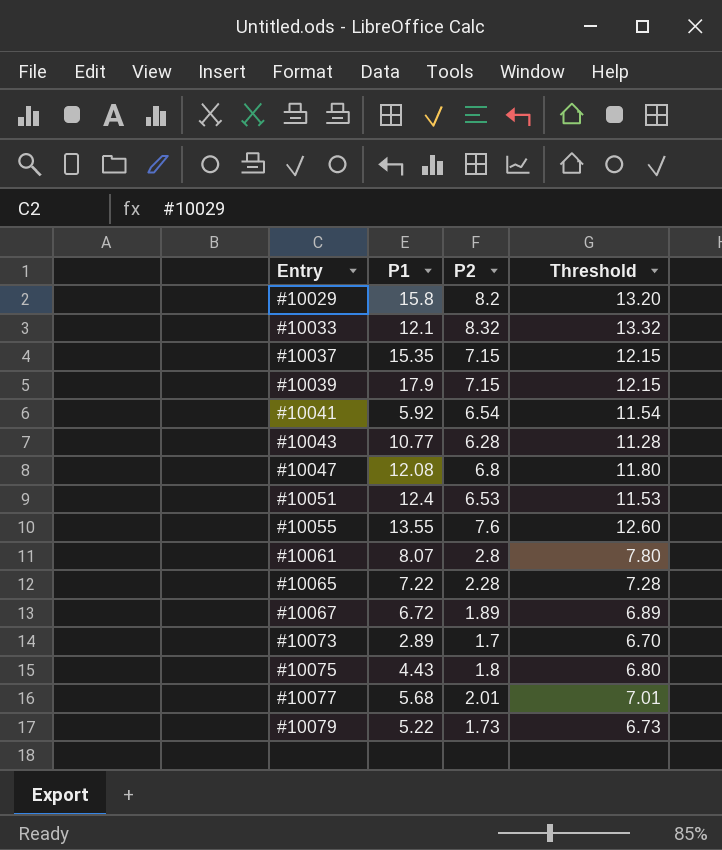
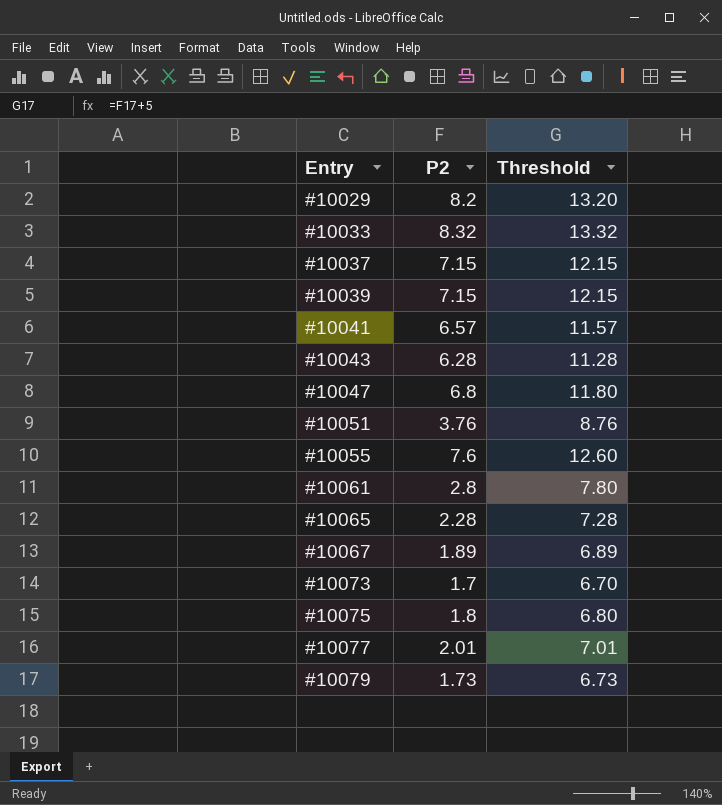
column P1 | position: 2 -> none
#10041 | P2: 6.54 -> 6.57
#10041 | Threshold: 11.54 -> 11.57
#10051 | P2: 6.53 -> 3.76
#10051 | Threshold: 11.53 -> 8.76

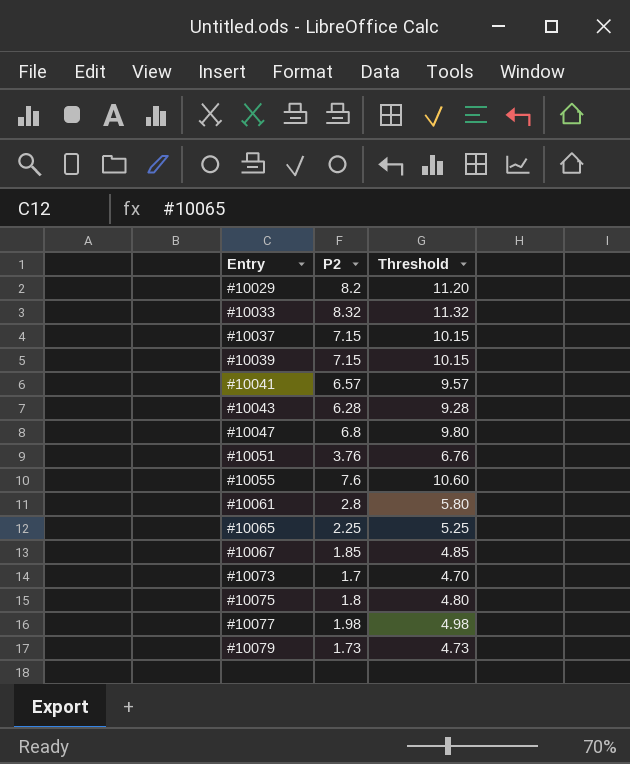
column Threshold | formula: [P2] + 5 -> [P2] + 3
#10065 | P2: 2.28 -> 2.25
#10067 | P2: 1.89 -> 1.85
#10077 | P2: 2.01 -> 1.98

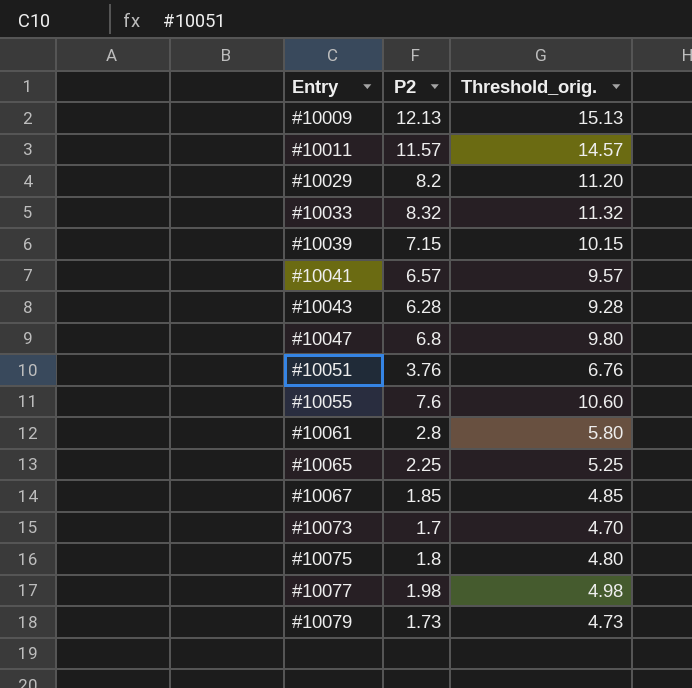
column name: Threshold -> Threshold_orig.
row #10037: 7.15 | 10.15 -> none
row #10009: none -> 12.13 | 15.13
row #10011: none -> 11.57 | 14.57

